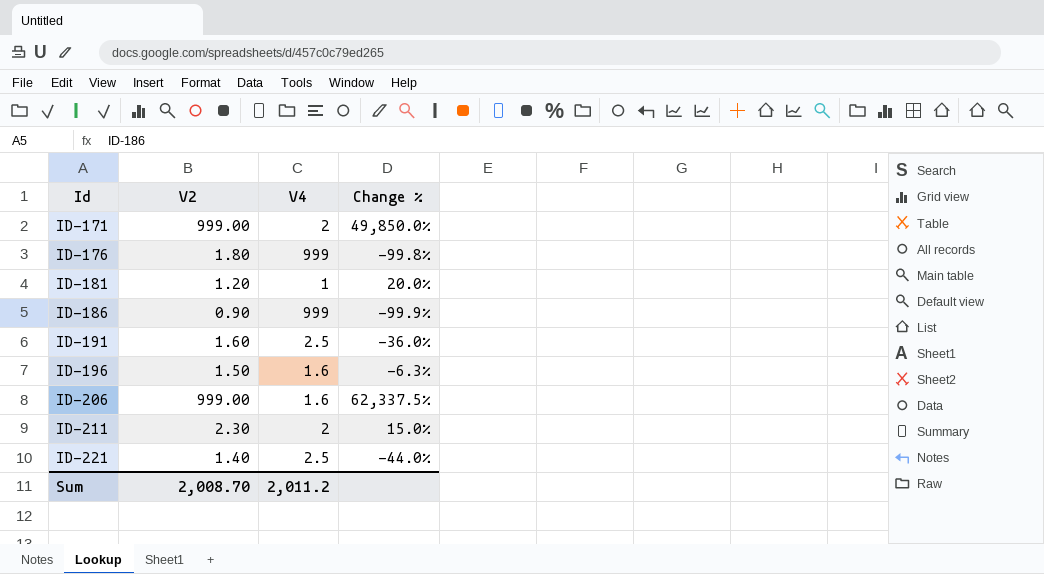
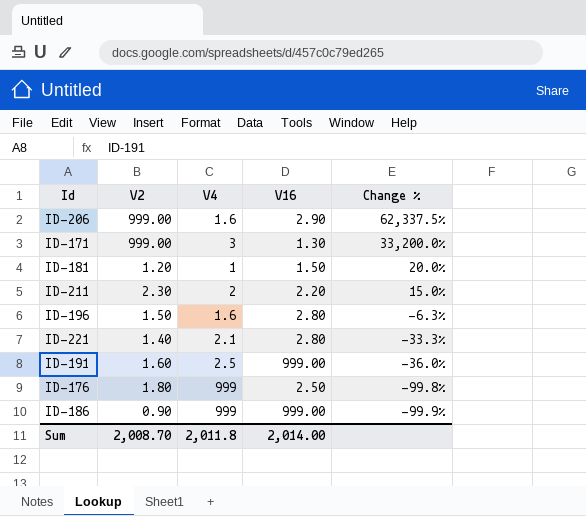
row order: Id ascending -> Change % descending
column V16 | position: none -> 4
ID-171 | V4: 2 -> 3
ID-171 | Change %: 49,850.0% -> 33,200.0%
ID-221 | V4: 2.5 -> 2.1
ID-221 | Change %: -44.0% -> -33.3%
Sum | V4: 2,011.2 -> 2,011.8

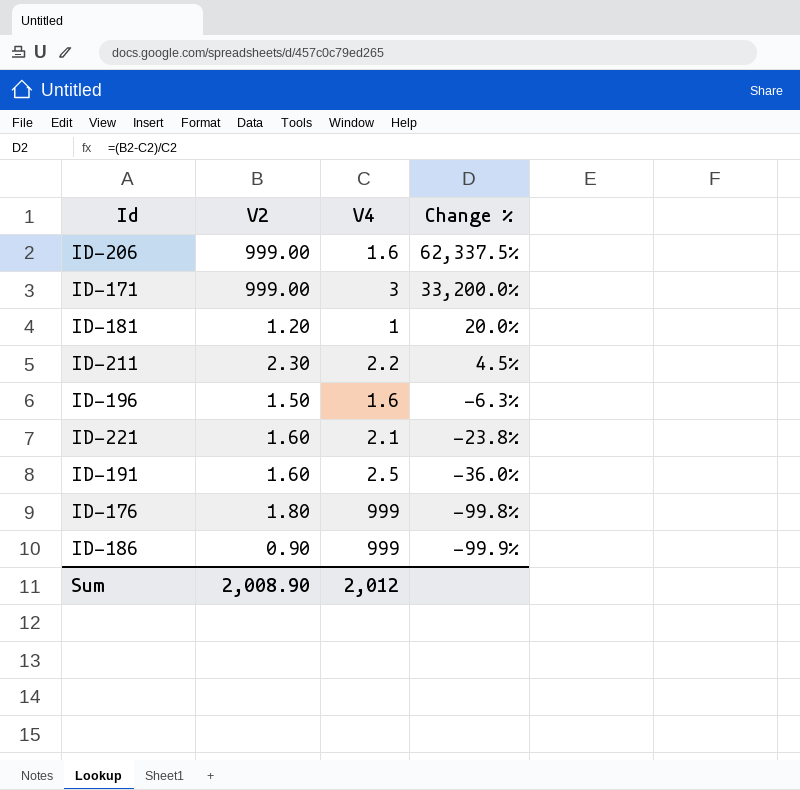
column V16 | position: 4 -> none
ID-211 | V4: 2 -> 2.2
ID-211 | Change %: 15.0% -> 4.5%
ID-221 | V2: 1.40 -> 1.60
ID-221 | Change %: -33.3% -> -23.8%
Sum | V2: 2,008.70 -> 2,008.90
Sum | V4: 2,011.8 -> 2,012

